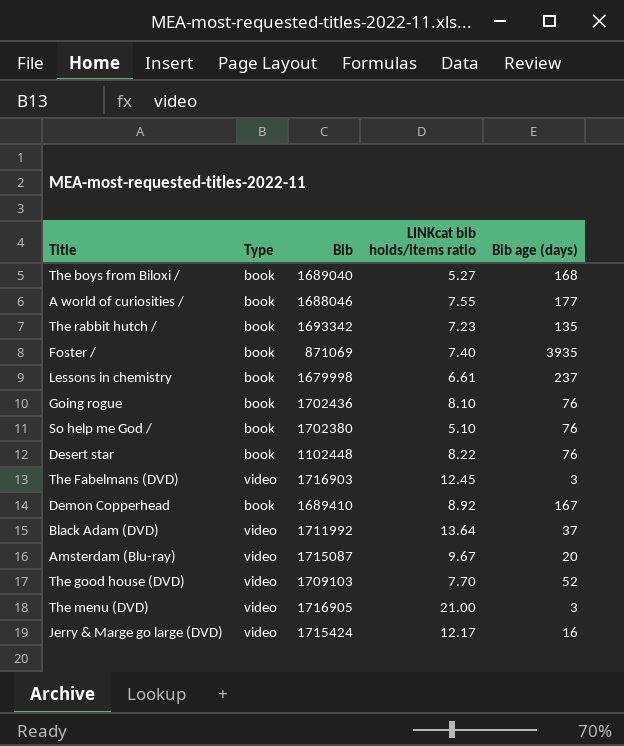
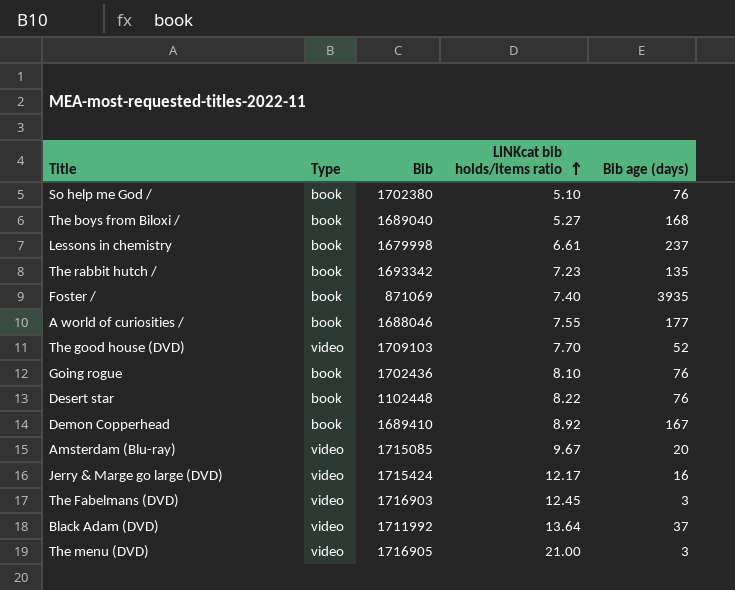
row order: none -> LINKcat bib holds/items ratio ascending
Amsterdam (Blu-ray) | Bib: 1715087 -> 1715085

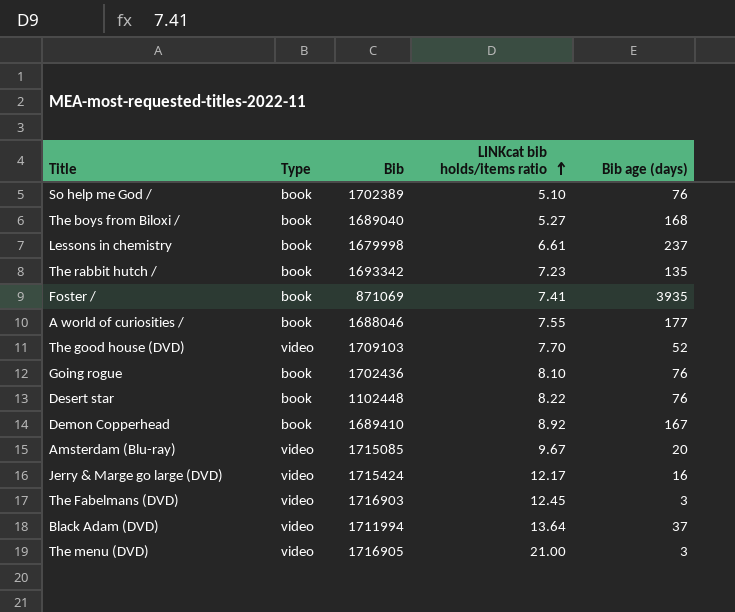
So help me God / | Bib: 1702380 -> 1702389
Foster / | LINKcat bib holds/items ratio: 7.40 -> 7.41
Black Adam (DVD) | Bib: 1711992 -> 1711994

